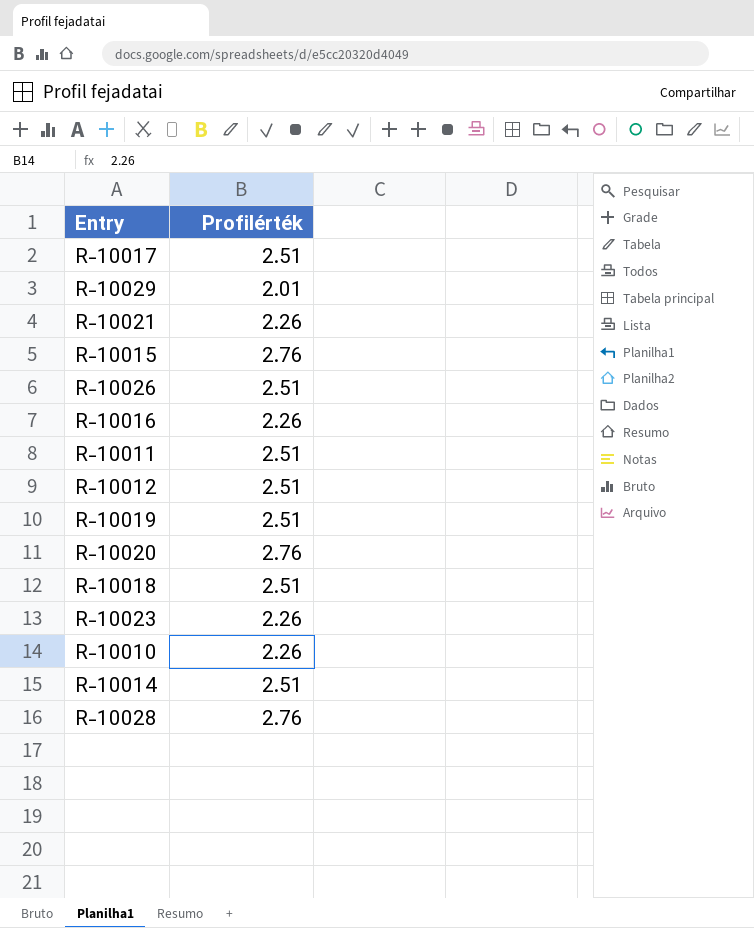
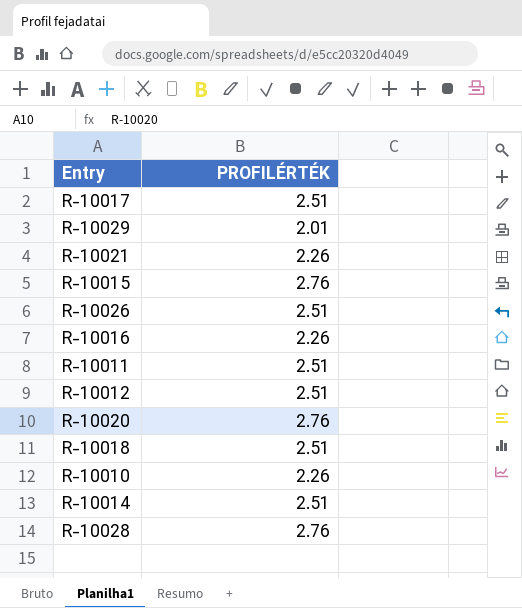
column name: Profilérték -> PROFILÉRTÉK
row R-10019: 2.51 -> none
row R-10023: 2.26 -> none

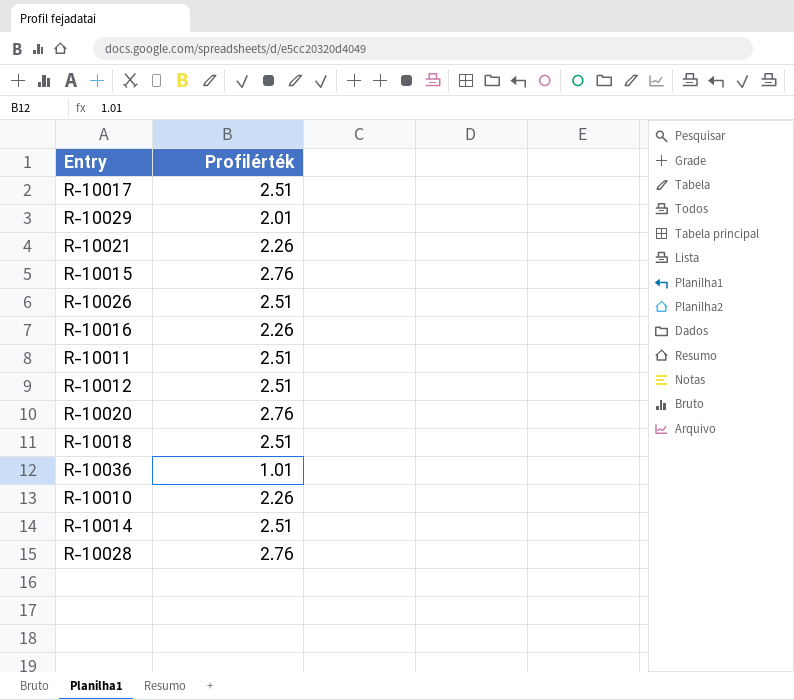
column name: PROFILÉRTÉK -> Profilérték
row R-10036: none -> 1.01

